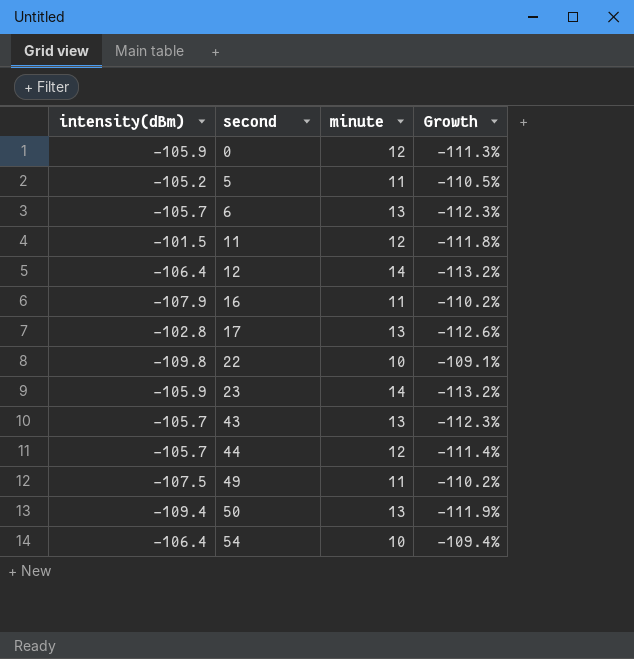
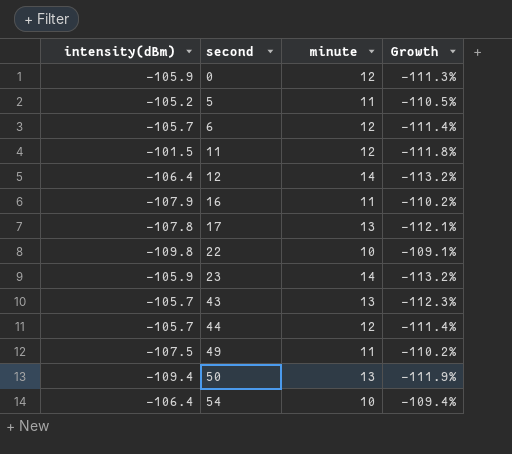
6 | minute: 13 -> 12
6 | Growth: -112.3% -> -111.4%
17 | intensity(dBm): -102.8 -> -107.8
17 | Growth: -112.6% -> -112.1%

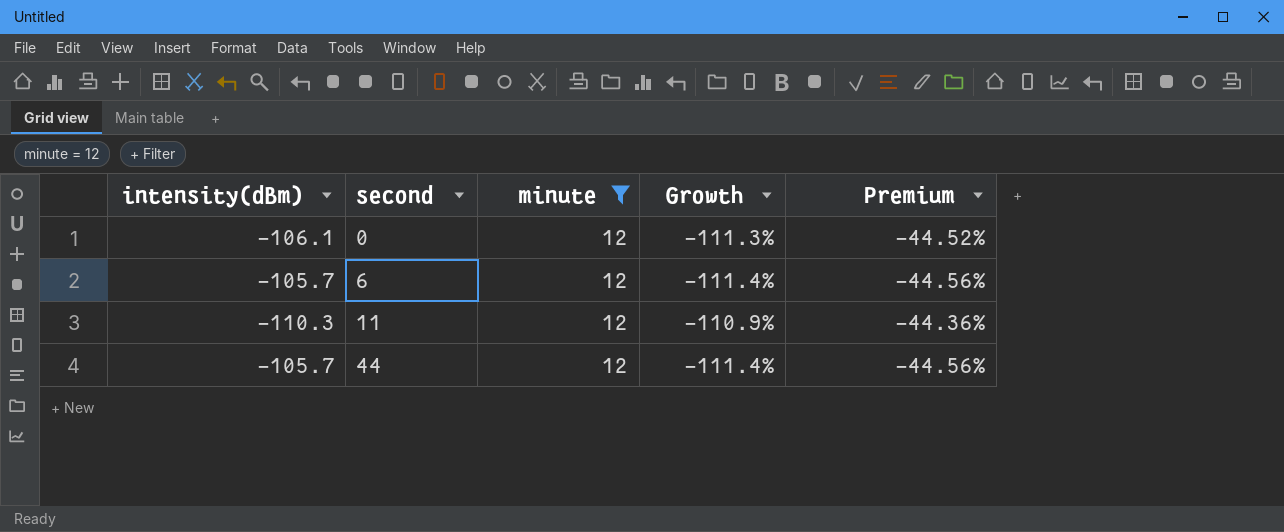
filter: none -> minute = 12
column Premium | formula: none -> [Growth] * 0.4
0 | intensity(dBm): -105.9 -> -106.1
11 | intensity(dBm): -101.5 -> -110.3
11 | Growth: -111.8% -> -110.9%

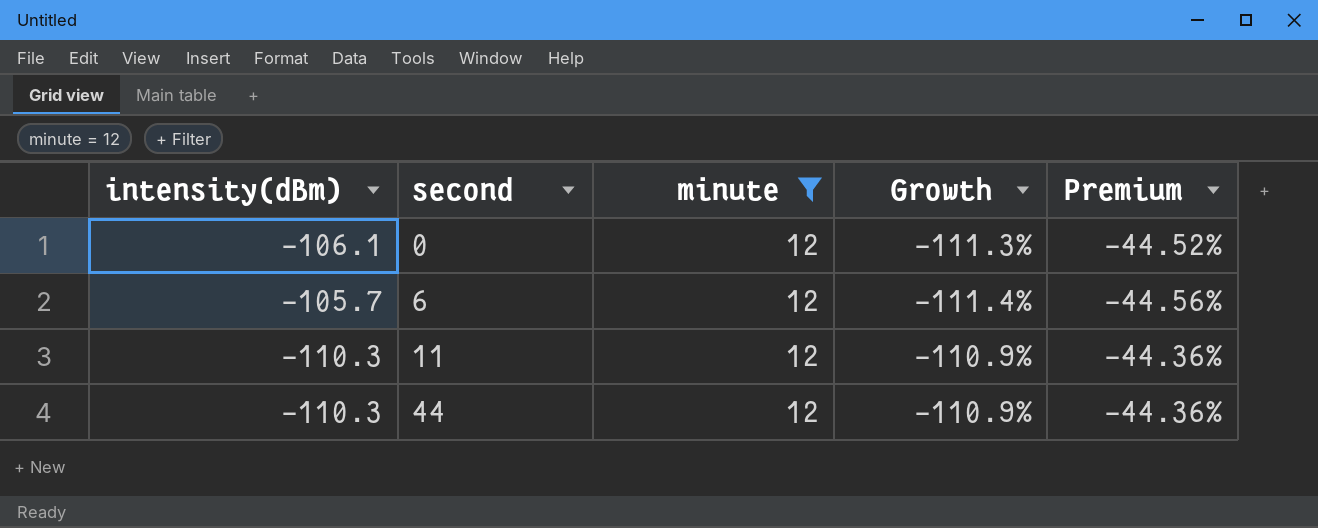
44 | intensity(dBm): -105.7 -> -110.3
44 | Growth: -111.4% -> -110.9%
44 | Premium: -44.56% -> -44.36%

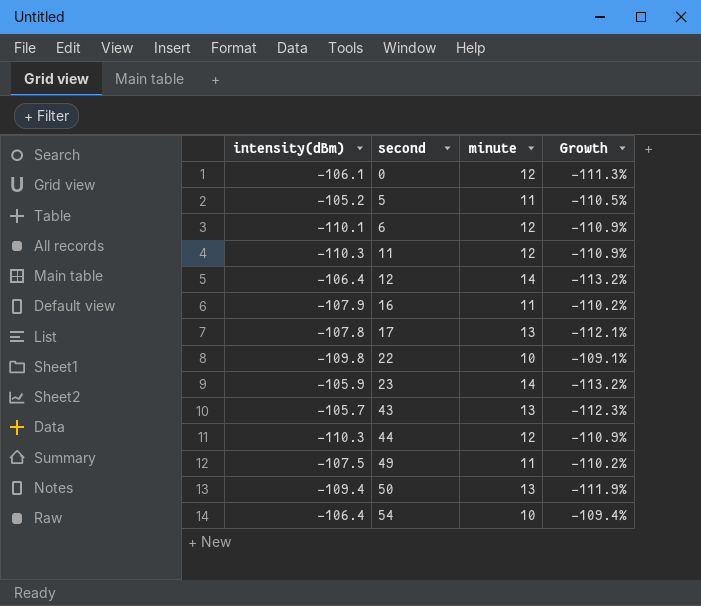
filter: minute = 12 -> none
column Premium | formula: [Growth] * 0.4 -> none
6 | intensity(dBm): -105.7 -> -110.1
6 | Growth: -111.4% -> -110.9%

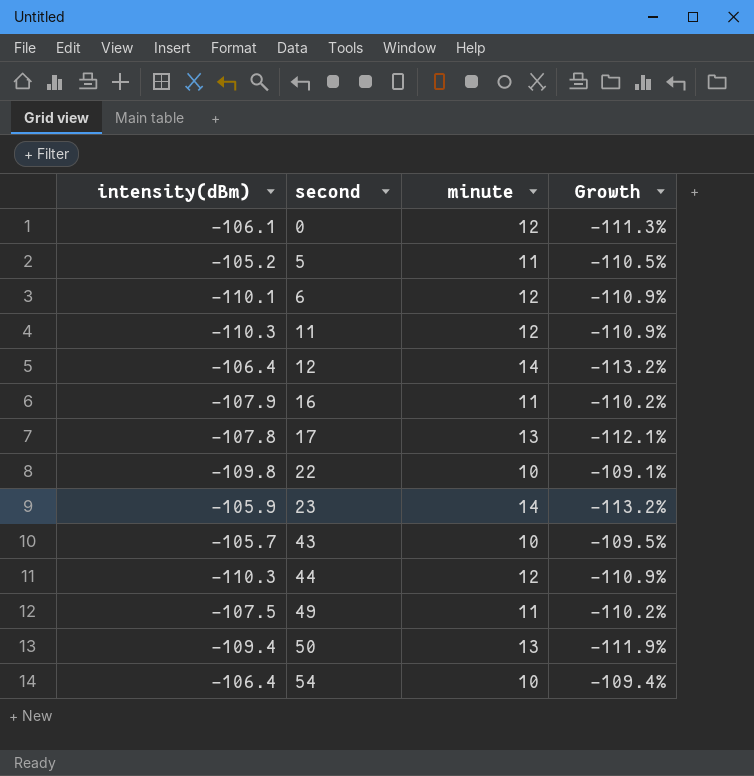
43 | minute: 13 -> 10
43 | Growth: -112.3% -> -109.5%

